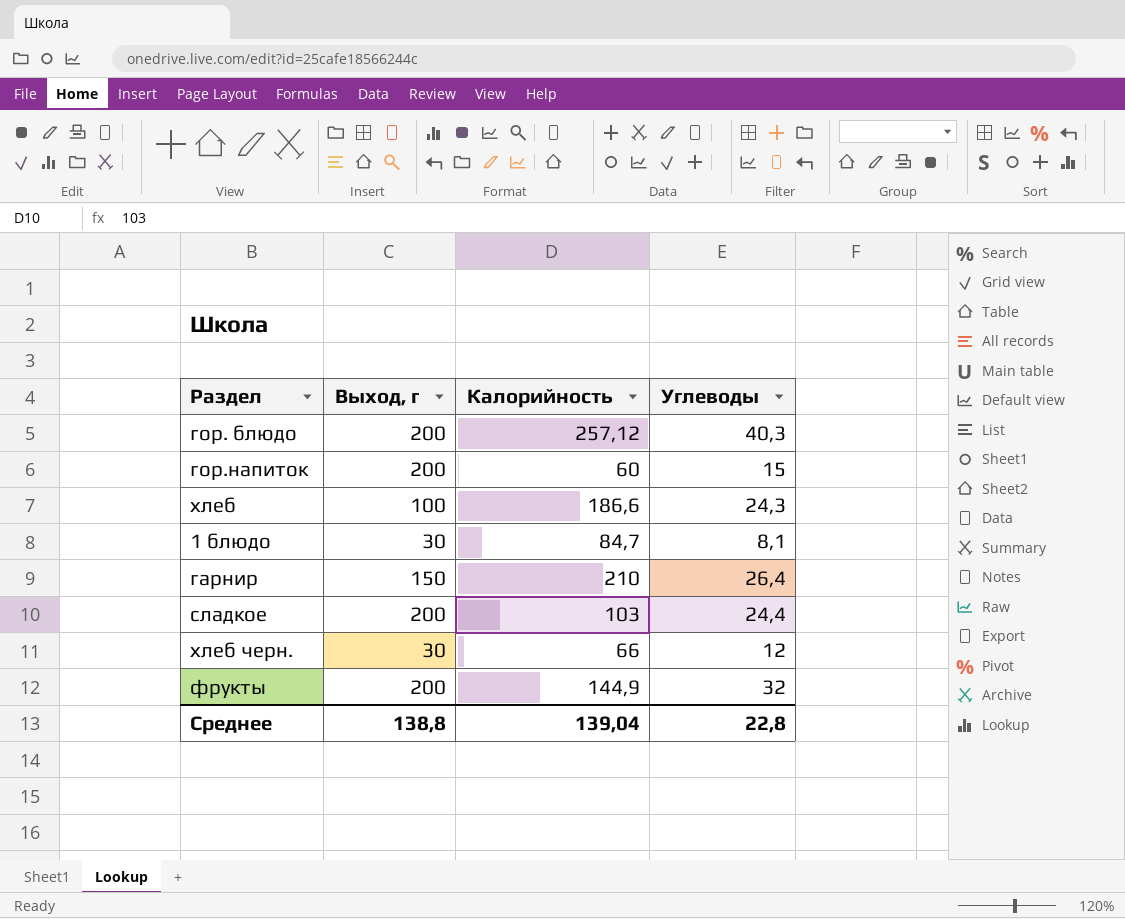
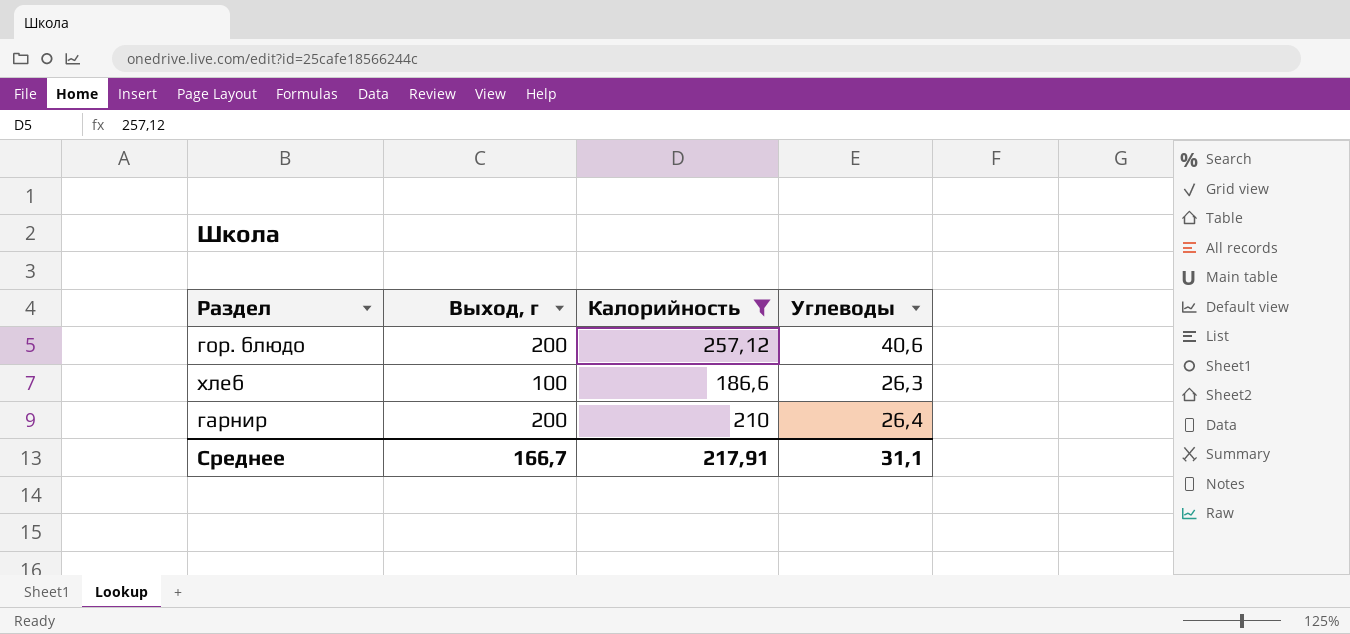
filter: none -> Калорийность >= 186,6
гор. блюдо | Углеводы: 40,3 -> 40,6
хлеб | Углеводы: 24,3 -> 26,3
гарнир | Выход, г: 150 -> 200
Среднее | Выход, г: 138,8 -> 166,7
Среднее | Калорийность: 139,04 -> 217,91
Среднее | Углеводы: 22,8 -> 31,1

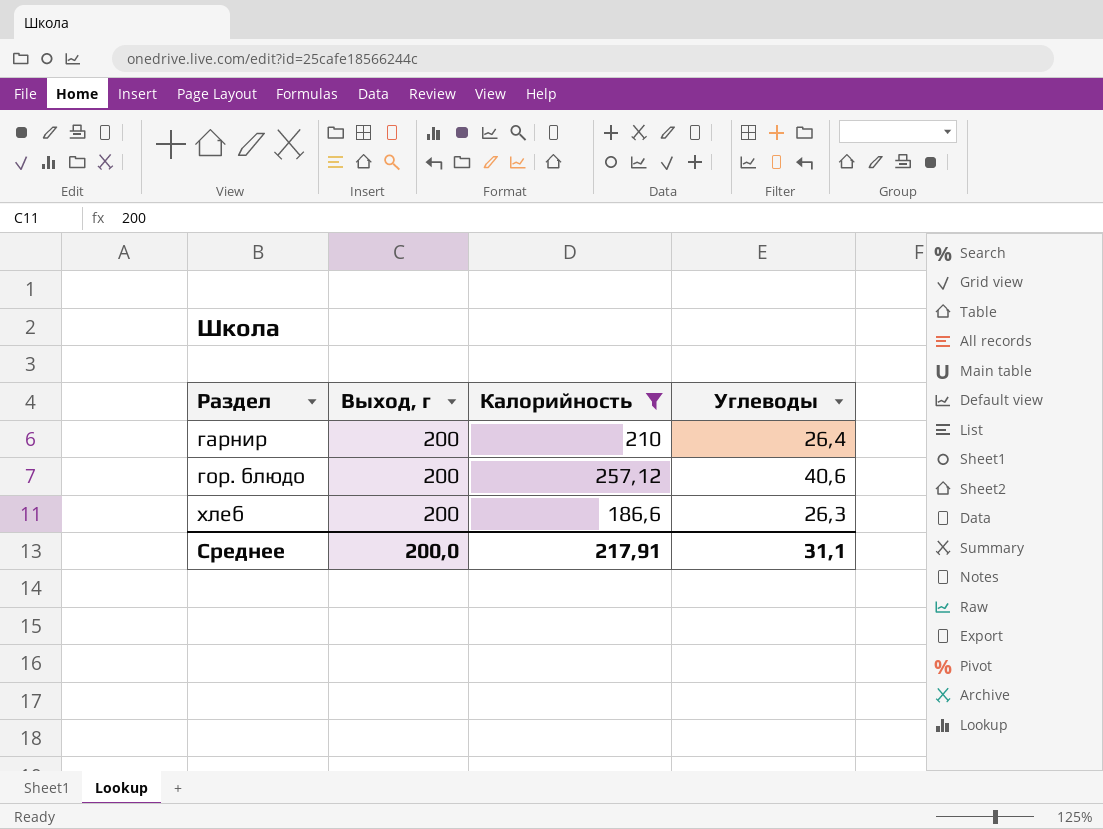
row order: none -> Раздел ascending
хлеб | Выход, г: 100 -> 200
Среднее | Выход, г: 166,7 -> 200,0

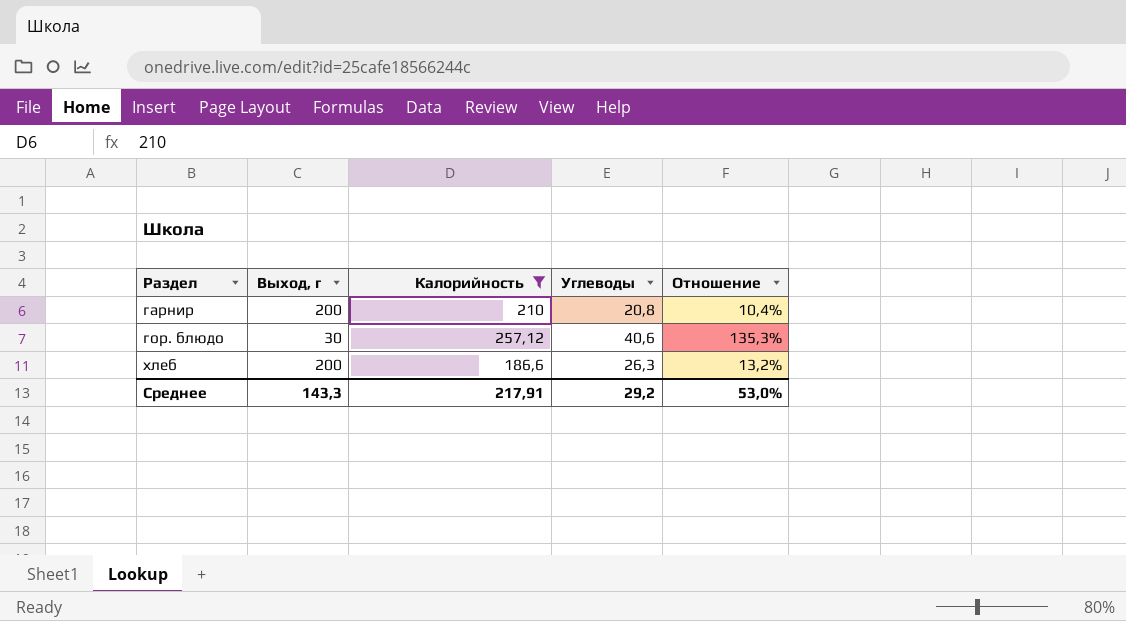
column Отношение | formula: none -> [Углеводы] / [Выход, г]
гарнир | Углеводы: 26,4 -> 20,8
гор. блюдо | Выход, г: 200 -> 30
Среднее | Выход, г: 200,0 -> 143,3
Среднее | Углеводы: 31,1 -> 29,2

